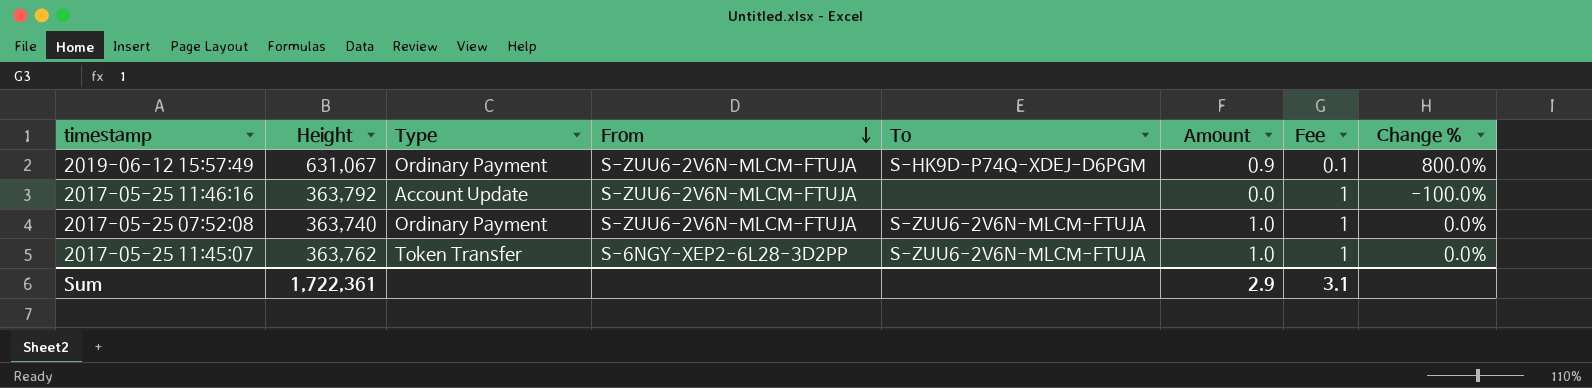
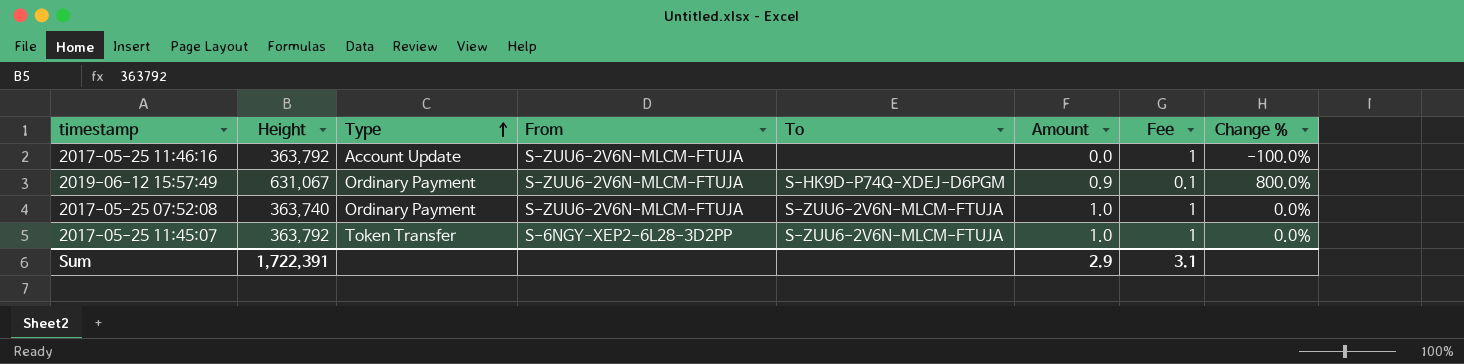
row order: From descending -> Type ascending
2017-05-25 11:45:07 | Height: 363,762 -> 363,792
Sum | Height: 1,722,361 -> 1,722,391

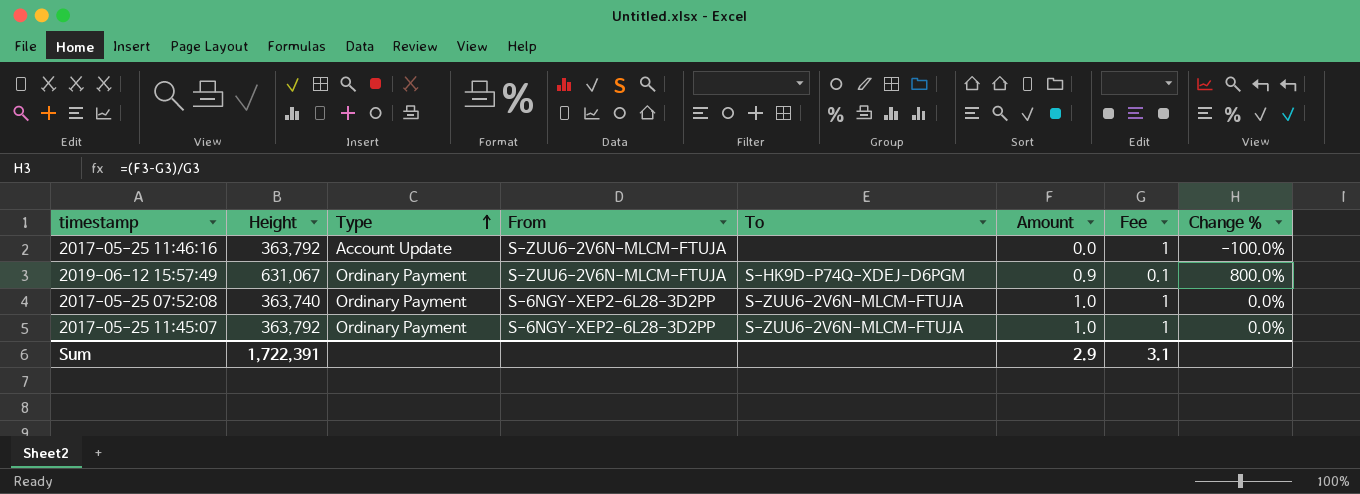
2017-05-25 07:52:08 | From: S-ZUU6-2V6N-MLCM-FTUJA -> S-6NGY-XEP2-6L28-3D2PP
2017-05-25 11:45:07 | Type: Token Transfer -> Ordinary Payment

